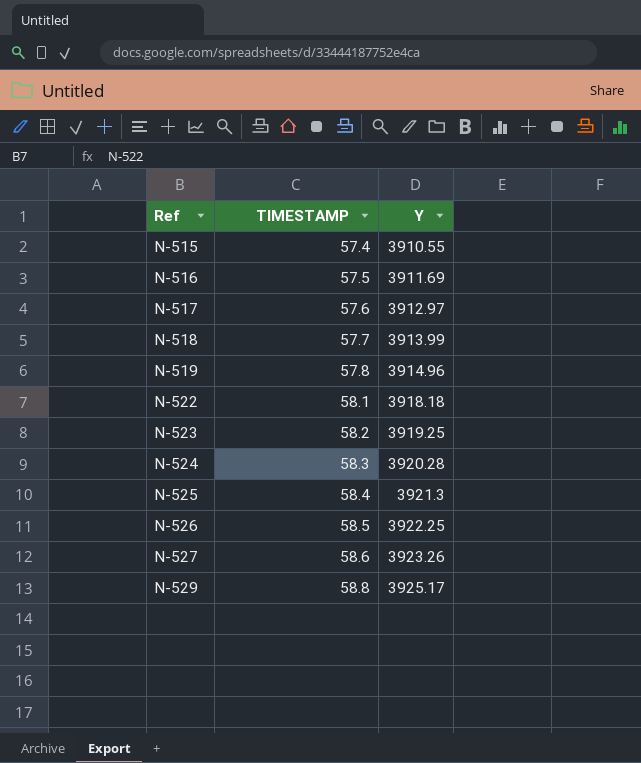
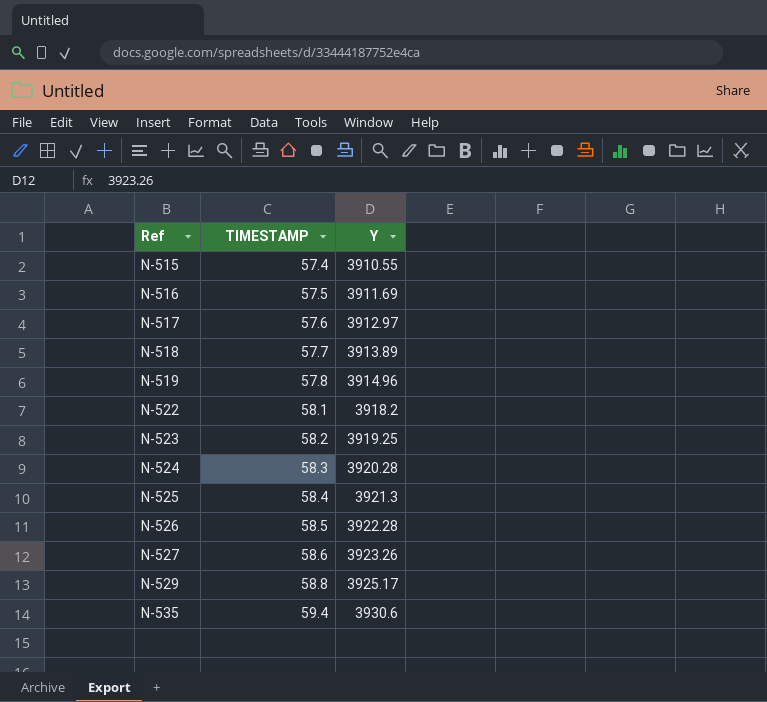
N-518 | Y: 3913.99 -> 3913.89
N-522 | Y: 3918.18 -> 3918.2
N-526 | Y: 3922.25 -> 3922.28
row N-535: none -> 59.4 | 3930.6

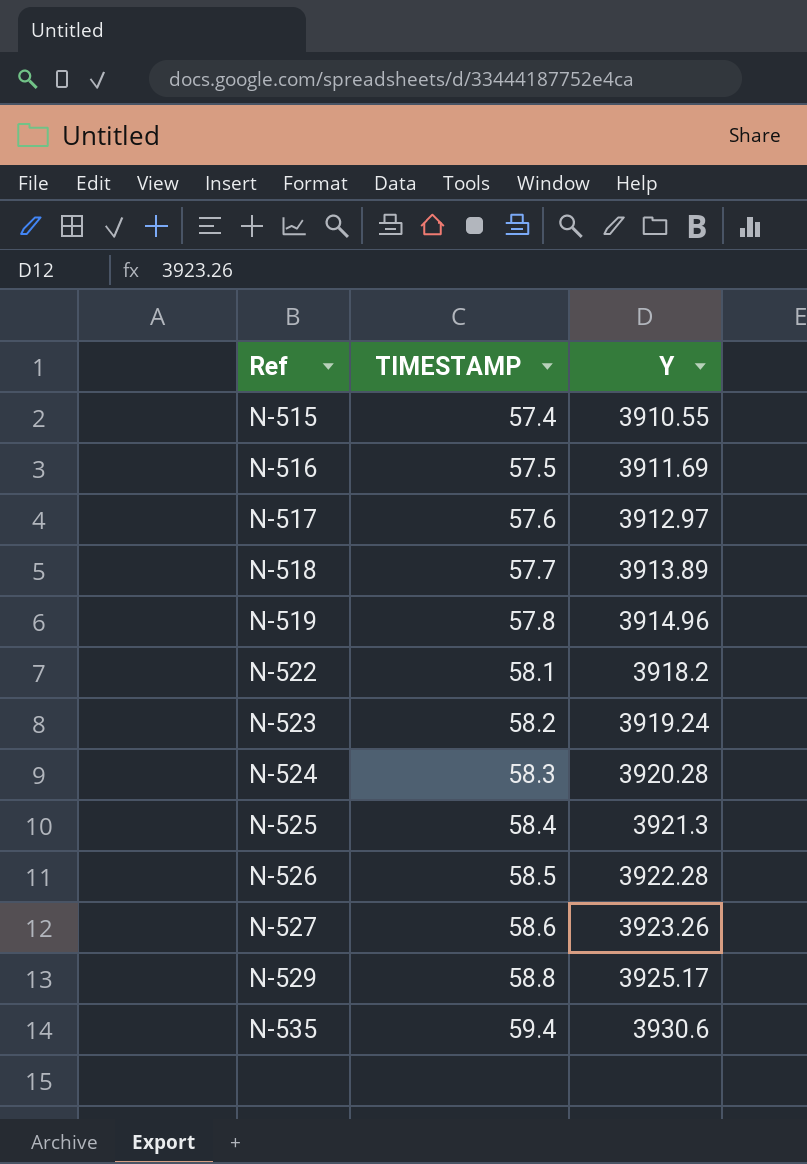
N-523 | Y: 3919.25 -> 3919.24

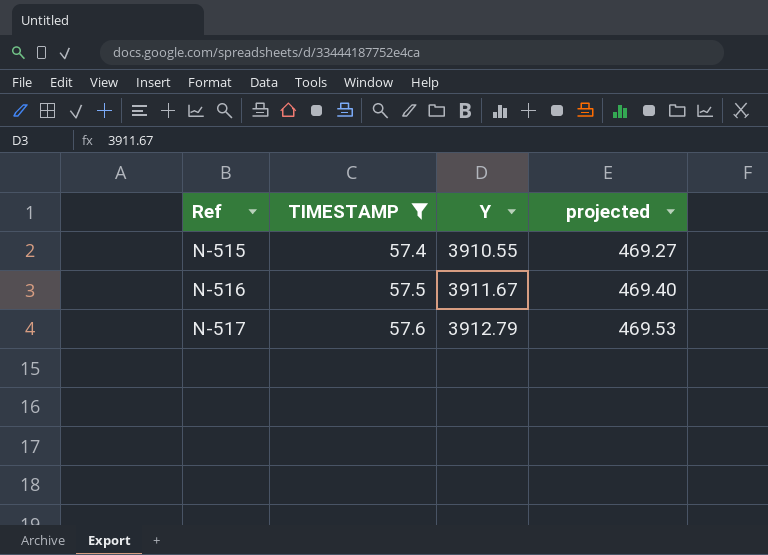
filter: none -> TIMESTAMP <= 57.6
column projected | formula: none -> [Y] * 0.12
N-516 | Y: 3911.69 -> 3911.67
N-517 | Y: 3912.97 -> 3912.79

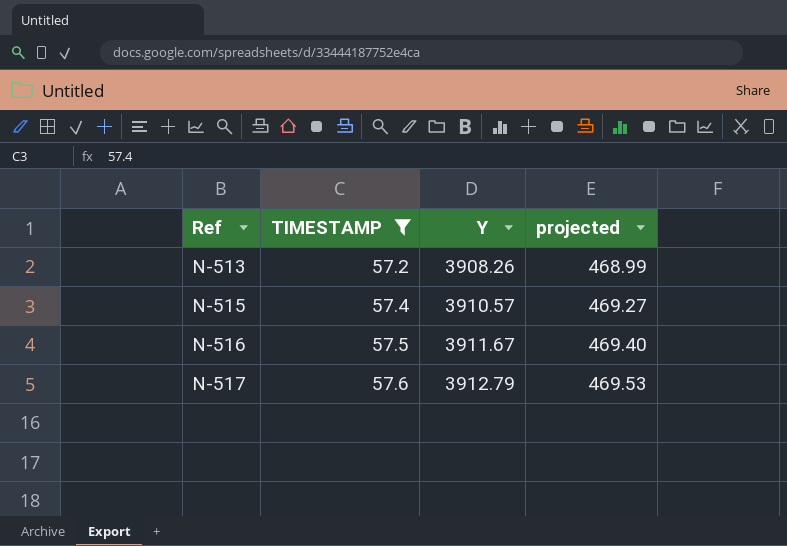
row N-513: none -> 57.2 | 3908.26 | 468.99
N-515 | Y: 3910.55 -> 3910.57

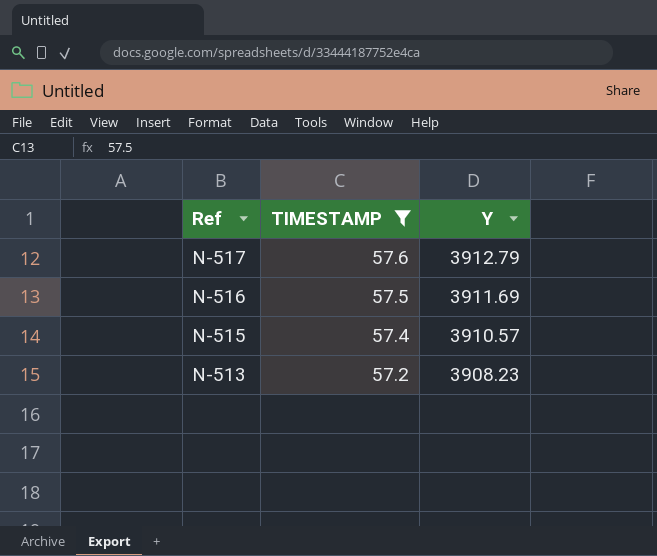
row order: Ref ascending -> Ref descending
column projected | formula: [Y] * 0.12 -> none
N-516 | Y: 3911.67 -> 3911.69
N-513 | Y: 3908.26 -> 3908.23

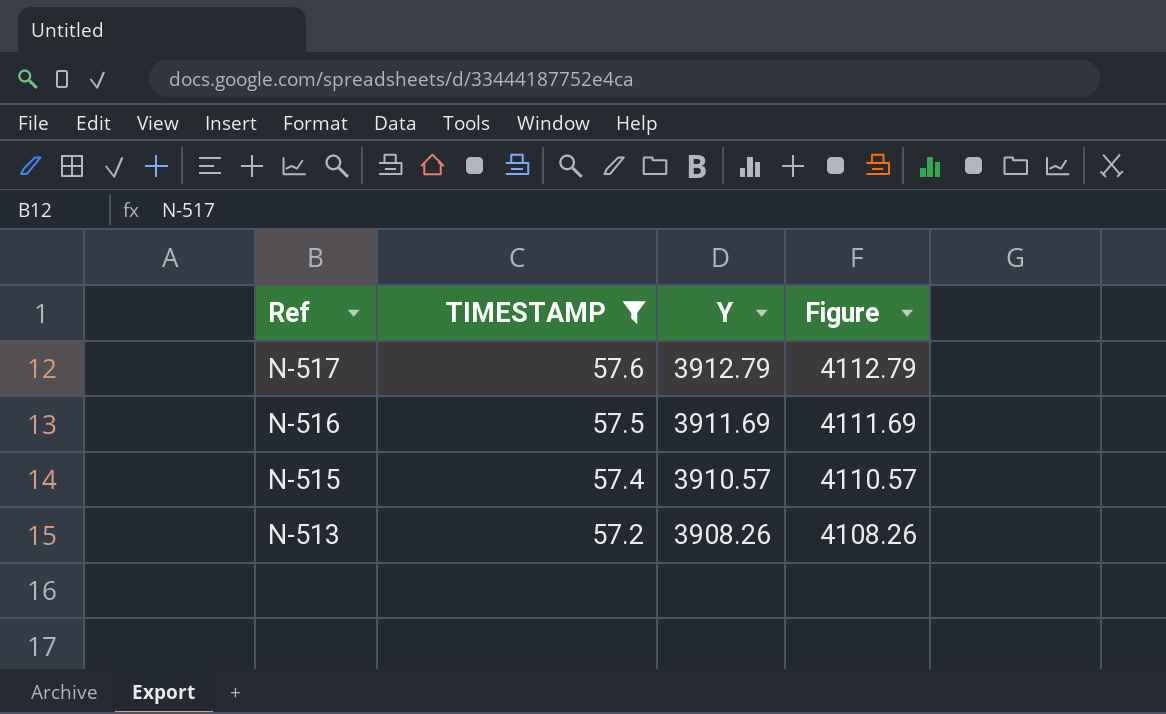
column Figure | formula: none -> [Y] + 200
N-513 | Y: 3908.23 -> 3908.26

